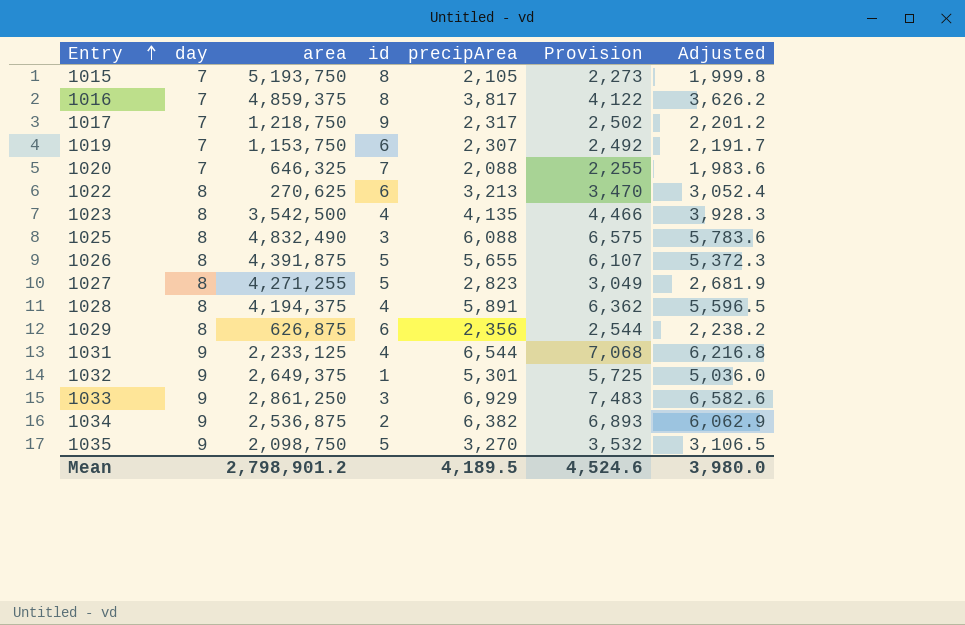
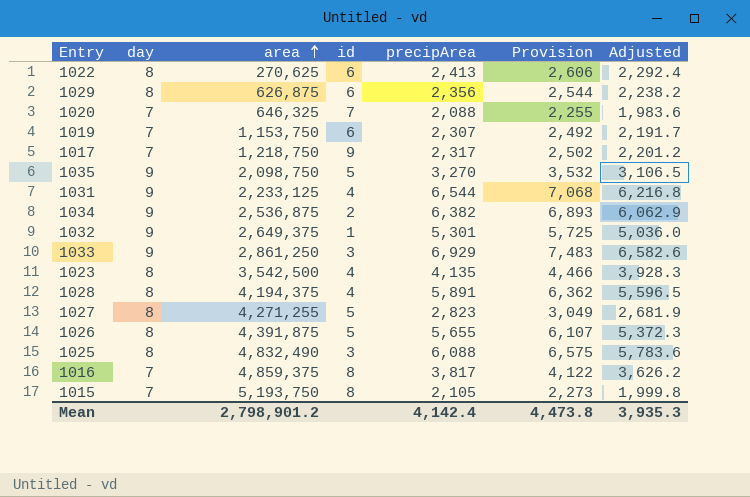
row order: Entry ascending -> area ascending
1022 | precipArea: 3,213 -> 2,413
1022 | Provision: 3,470 -> 2,606
1022 | Adjusted: 3,052.4 -> 2,292.4
Mean | precipArea: 4,189.5 -> 4,142.4
Mean | Provision: 4,524.6 -> 4,473.8
Mean | Adjusted: 3,980.0 -> 3,935.3

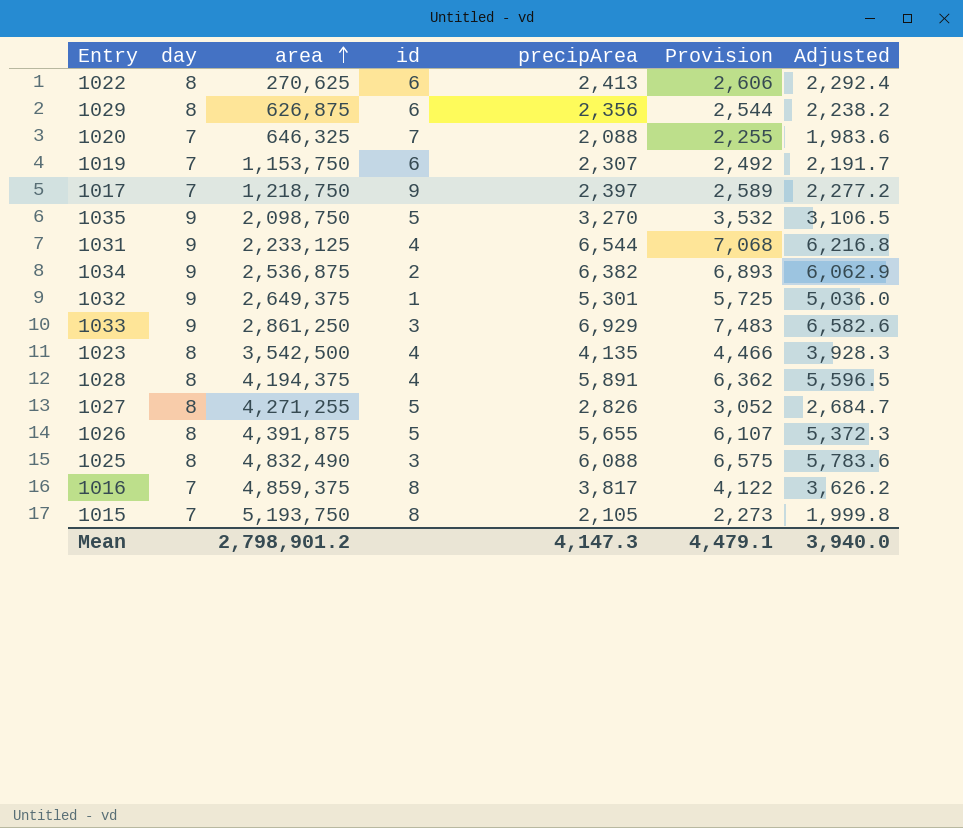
1017 | precipArea: 2,317 -> 2,397
1017 | Provision: 2,502 -> 2,589
1017 | Adjusted: 2,201.2 -> 2,277.2
1027 | precipArea: 2,823 -> 2,826
1027 | Provision: 3,049 -> 3,052
1027 | Adjusted: 2,681.9 -> 2,684.7
Mean | precipArea: 4,142.4 -> 4,147.3
Mean | Provision: 4,473.8 -> 4,479.1
Mean | Adjusted: 3,935.3 -> 3,940.0

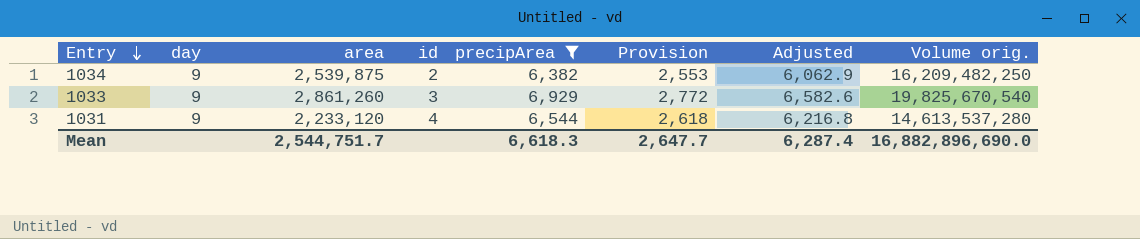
filter: none -> precipArea >= 6,382
row order: area ascending -> Entry descending
column Provision | formula: [precipArea] * 1.08 -> [precipArea] * 0.4
column Volume orig. | formula: none -> [area] * [precipArea]
1034 | area: 2,536,875 -> 2,539,875
1033 | area: 2,861,250 -> 2,861,260
1031 | area: 2,233,125 -> 2,233,120
Mean | area: 2,798,901.2 -> 2,544,751.7
Mean | precipArea: 4,147.3 -> 6,618.3
Mean | Provision: 4,479.1 -> 2,647.7
Mean | Adjusted: 3,940.0 -> 6,287.4

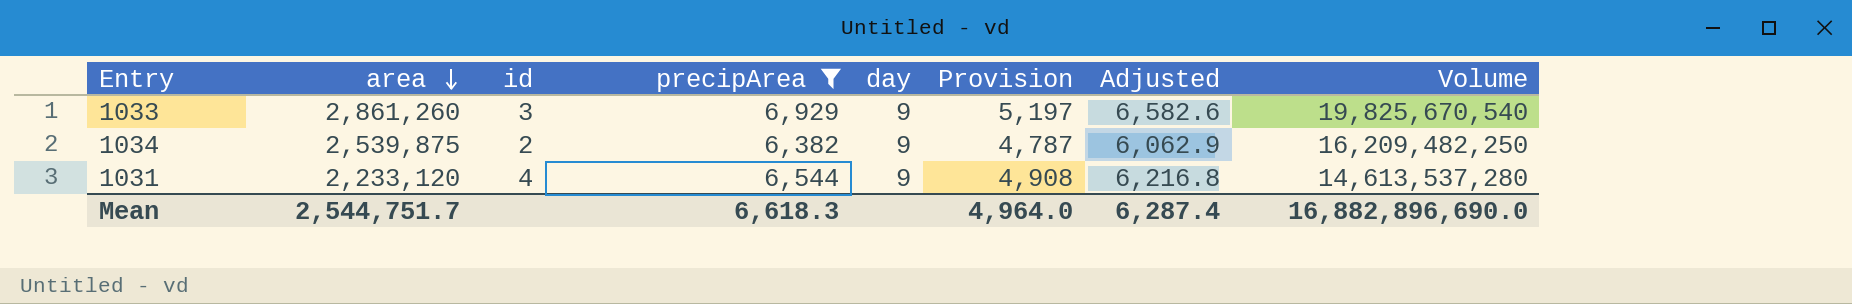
row order: Entry descending -> area descending
column day | position: 2 -> 5
column Provision | formula: [precipArea] * 0.4 -> [precipArea] * 0.75
column name: Volume orig. -> Volume
Mean | Provision: 2,647.7 -> 4,964.0

